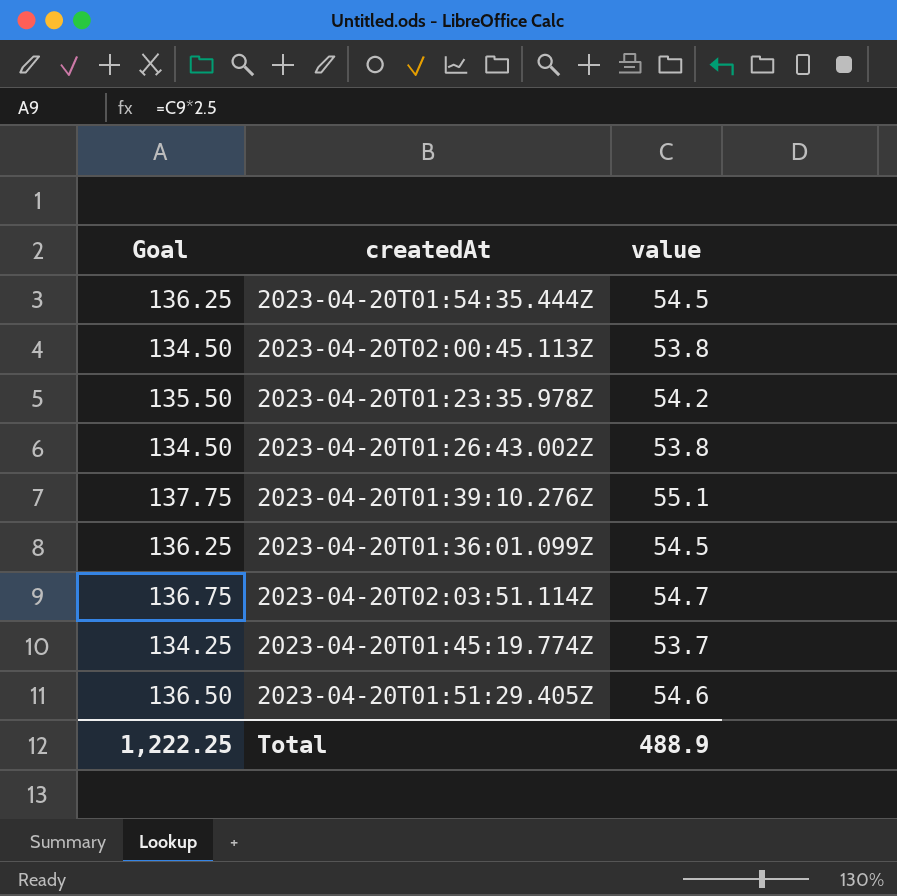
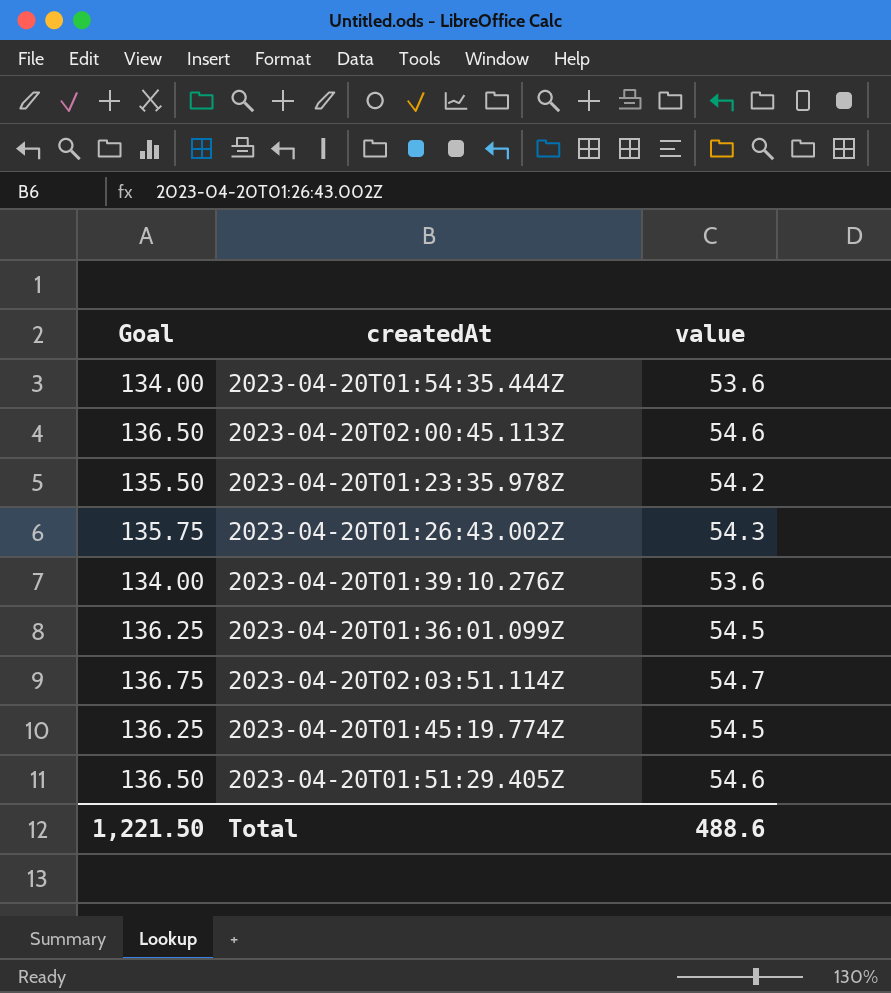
2023-04-20T01:54:35.444Z | Goal: 136.25 -> 134.00
2023-04-20T01:54:35.444Z | value: 54.5 -> 53.6
2023-04-20T02:00:45.113Z | Goal: 134.50 -> 136.50
2023-04-20T02:00:45.113Z | value: 53.8 -> 54.6
2023-04-20T01:26:43.002Z | Goal: 134.50 -> 135.75
2023-04-20T01:26:43.002Z | value: 53.8 -> 54.3
2023-04-20T01:39:10.276Z | Goal: 137.75 -> 134.00
2023-04-20T01:39:10.276Z | value: 55.1 -> 53.6
2023-04-20T01:45:19.774Z | Goal: 134.25 -> 136.25
2023-04-20T01:45:19.774Z | value: 53.7 -> 54.5
Total | Goal: 1,222.25 -> 1,221.50
Total | value: 488.9 -> 488.6

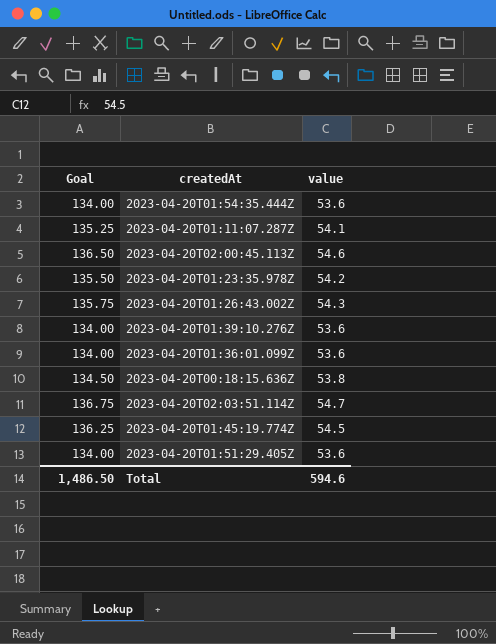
row 2023-04-20T01:11:07.287Z: none -> 135.25 | 54.1
2023-04-20T01:36:01.099Z | Goal: 136.25 -> 134.00
2023-04-20T01:36:01.099Z | value: 54.5 -> 53.6
row 2023-04-20T00:18:15.636Z: none -> 134.50 | 53.8
2023-04-20T01:51:29.405Z | Goal: 136.50 -> 134.00
2023-04-20T01:51:29.405Z | value: 54.6 -> 53.6
Total | Goal: 1,221.50 -> 1,486.50
Total | value: 488.6 -> 594.6

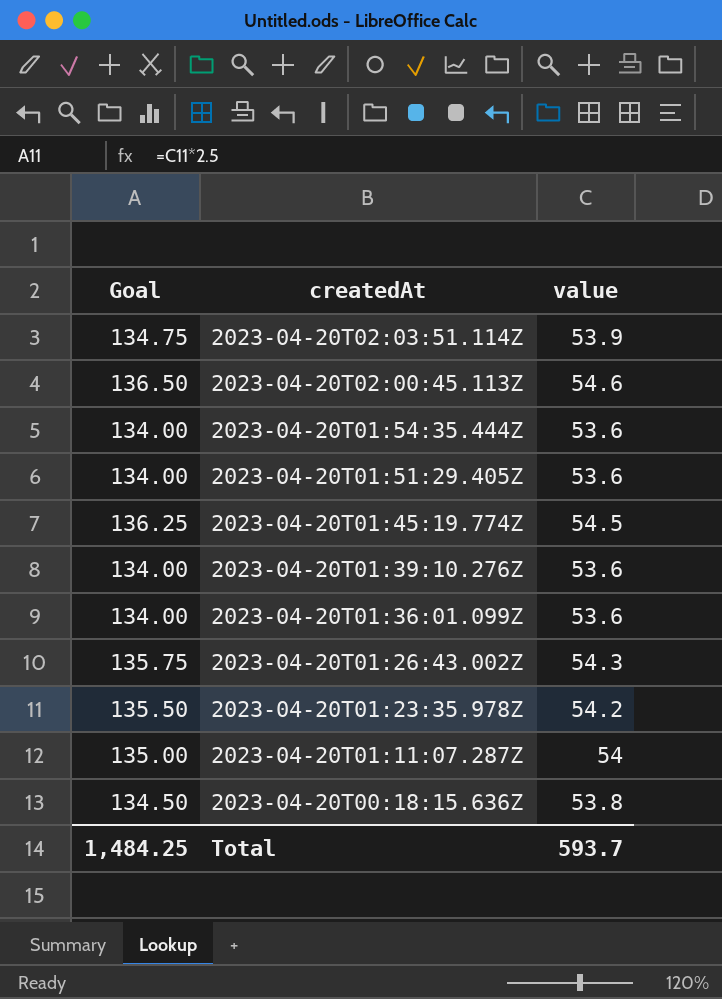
row order: none -> createdAt descending
2023-04-20T02:03:51.114Z | Goal: 136.75 -> 134.75
2023-04-20T02:03:51.114Z | value: 54.7 -> 53.9
2023-04-20T01:11:07.287Z | Goal: 135.25 -> 135.00
2023-04-20T01:11:07.287Z | value: 54.1 -> 54
Total | Goal: 1,486.50 -> 1,484.25
Total | value: 594.6 -> 593.7

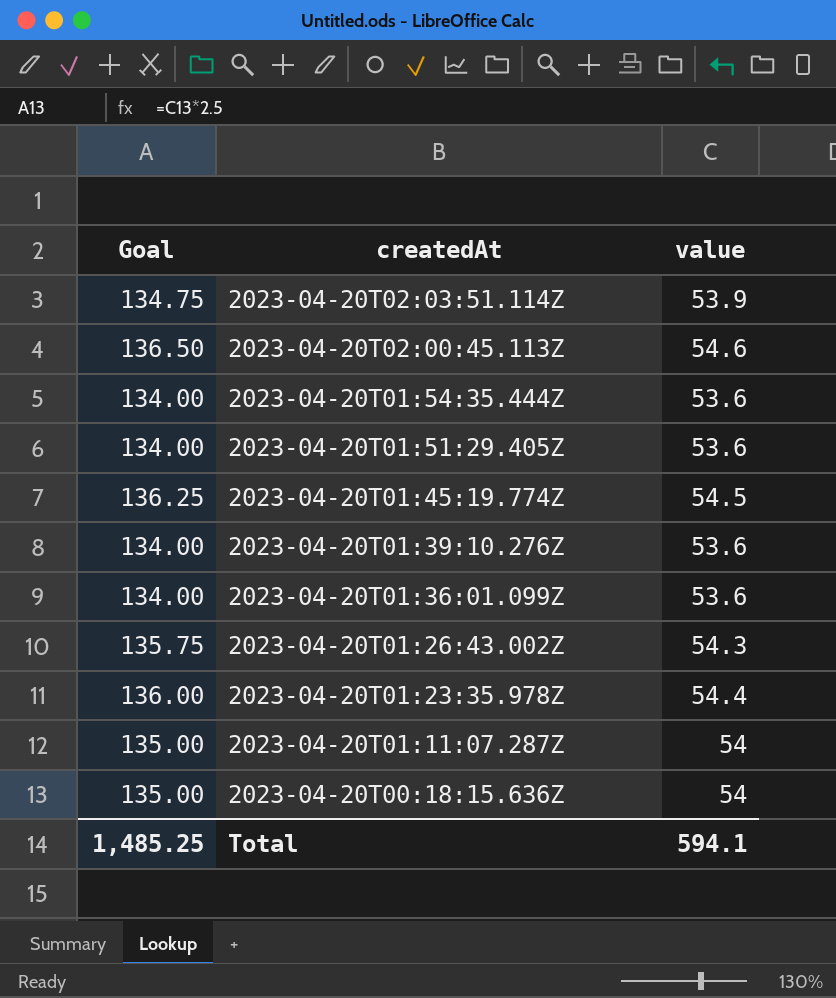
2023-04-20T01:23:35.978Z | Goal: 135.50 -> 136.00
2023-04-20T01:23:35.978Z | value: 54.2 -> 54.4
2023-04-20T00:18:15.636Z | Goal: 134.50 -> 135.00
2023-04-20T00:18:15.636Z | value: 53.8 -> 54
Total | Goal: 1,484.25 -> 1,485.25
Total | value: 593.7 -> 594.1

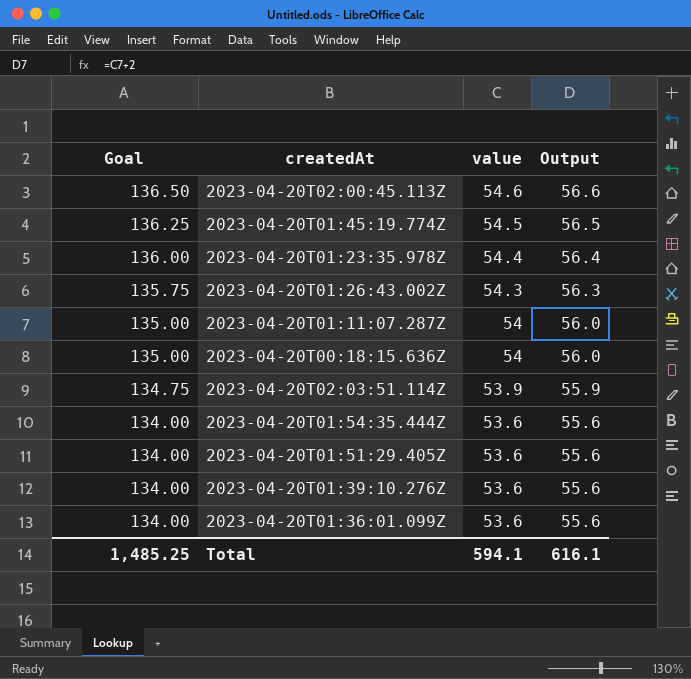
row order: createdAt descending -> Goal descending
column Output | formula: none -> [value] + 2

